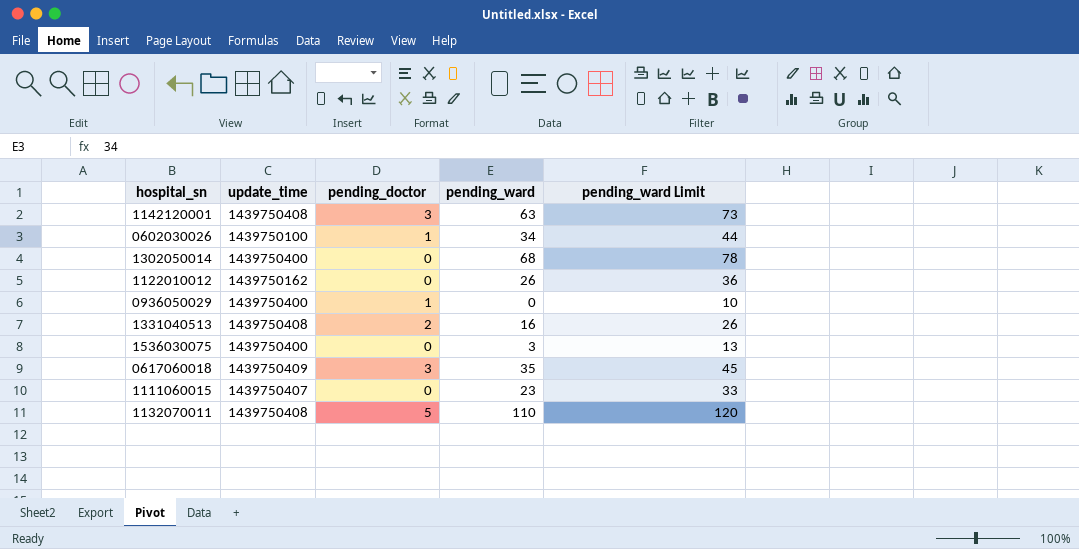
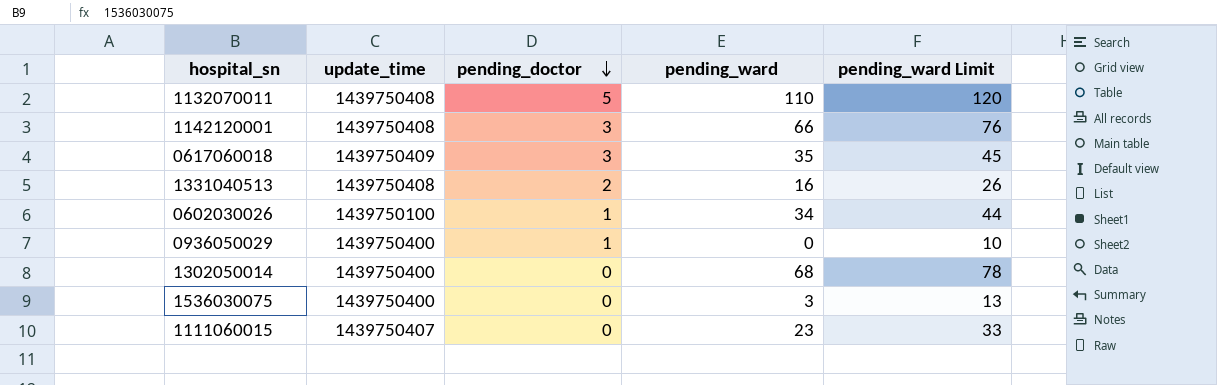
row order: none -> pending_doctor descending
row 1122010012: 1439750162 | 0 | 26 | 36 -> none
1142120001 | pending_ward: 63 -> 66
1142120001 | pending_ward Limit: 73 -> 76

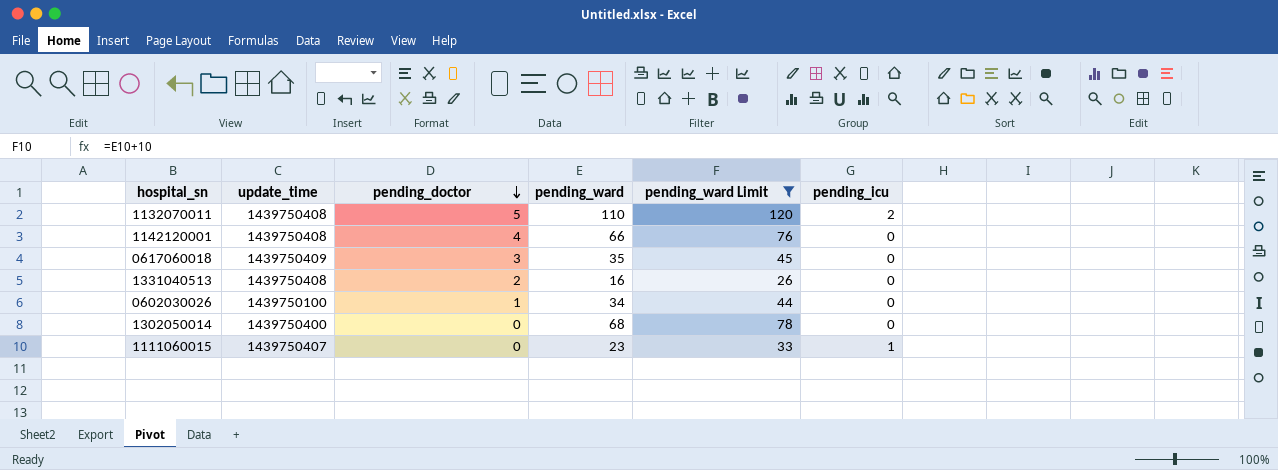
filter: none -> pending_ward Limit >= 26
column pending_icu | position: none -> 6
1142120001 | pending_doctor: 3 -> 4

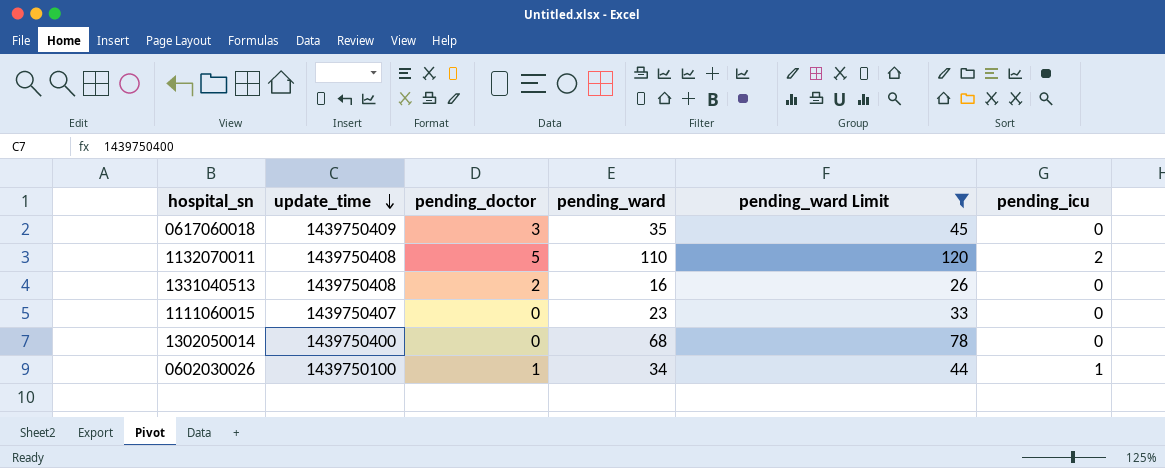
row order: pending_doctor descending -> update_time descending
row 1142120001: 1439750408 | 4 | 66 | 76 | 0 -> none
1111060015 | pending_icu: 1 -> 0
0602030026 | pending_icu: 0 -> 1

